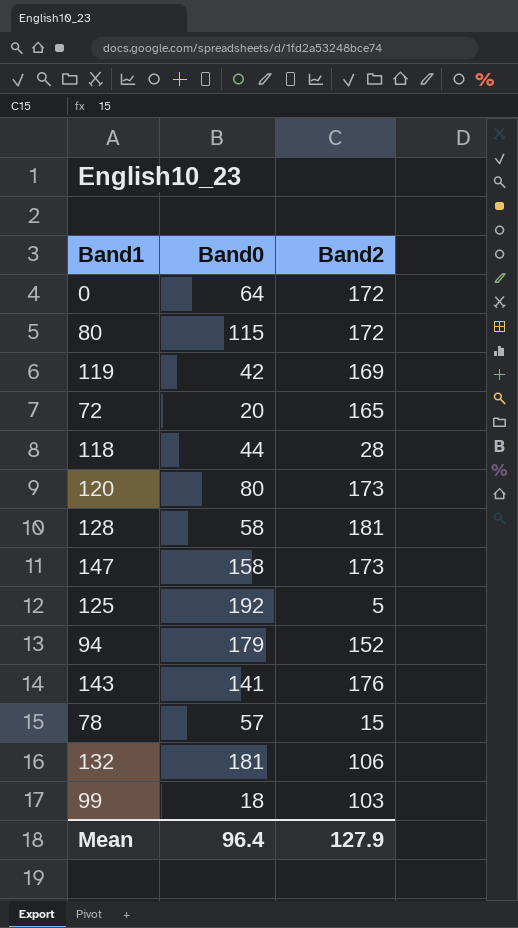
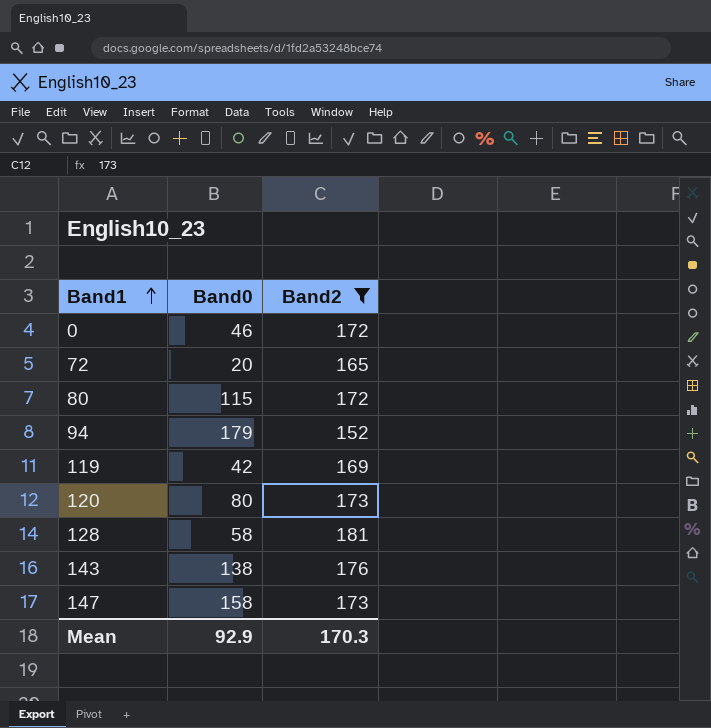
filter: none -> Band2 >= 152
row order: none -> Band1 ascending
0 | Band0: 64 -> 46
143 | Band0: 141 -> 138
Mean | Band0: 96.4 -> 92.9
Mean | Band2: 127.9 -> 170.3

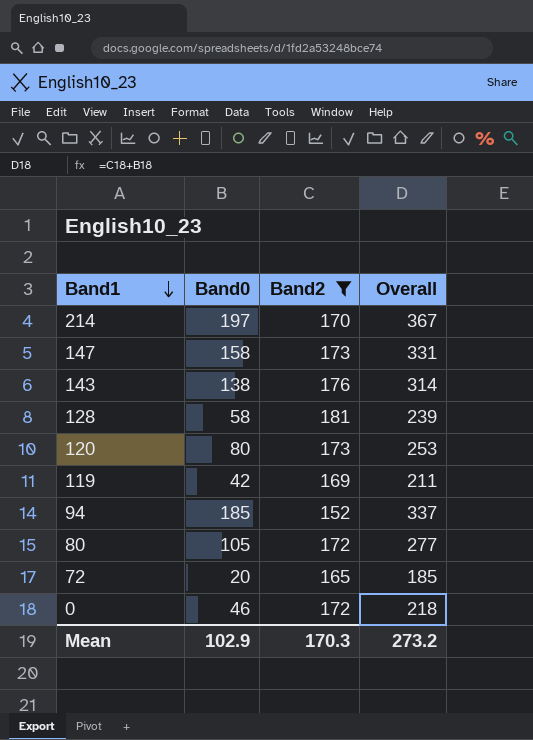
row order: Band1 ascending -> Band1 descending
column Overall | formula: none -> [Band0] + [Band2]
row 214: none -> 197 | 170 | 367
94 | Band0: 179 -> 185
80 | Band0: 115 -> 105
Mean | Band0: 92.9 -> 102.9

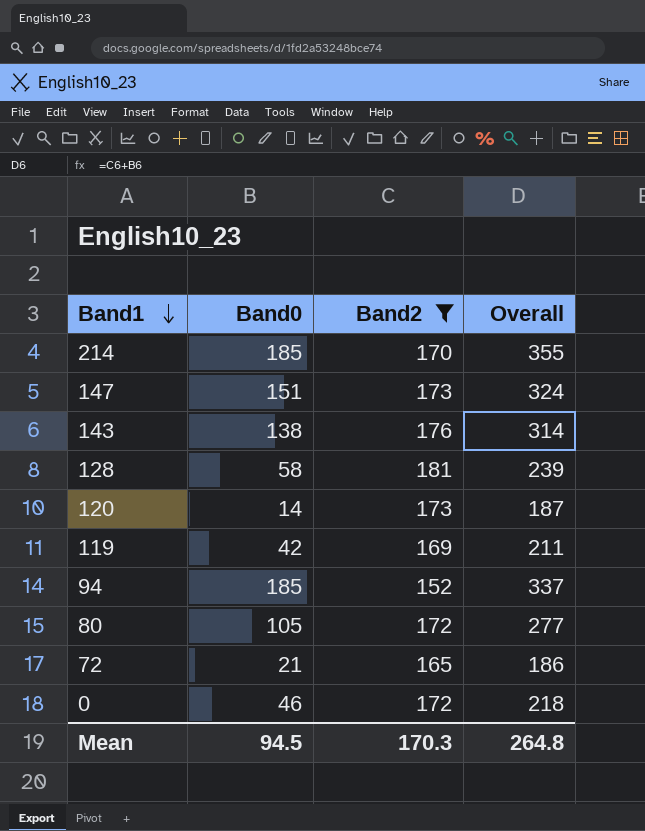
214 | Band0: 197 -> 185
214 | Overall: 367 -> 355
147 | Band0: 158 -> 151
147 | Overall: 331 -> 324
120 | Band0: 80 -> 14
120 | Overall: 253 -> 187
72 | Band0: 20 -> 21
72 | Overall: 185 -> 186
Mean | Band0: 102.9 -> 94.5
Mean | Overall: 273.2 -> 264.8

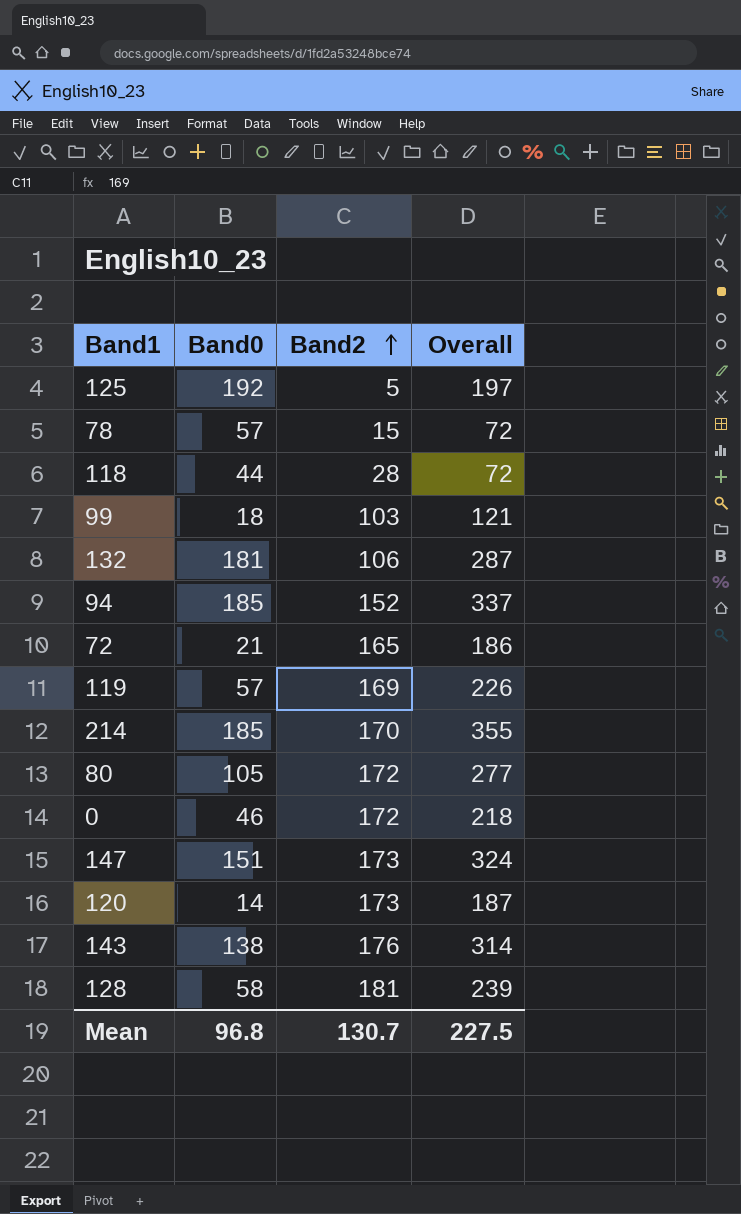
filter: Band2 >= 152 -> none
row order: Band1 descending -> Band2 ascending
119 | Band0: 42 -> 57
119 | Overall: 211 -> 226
Mean | Band0: 94.5 -> 96.8
Mean | Band2: 170.3 -> 130.7
Mean | Overall: 264.8 -> 227.5

